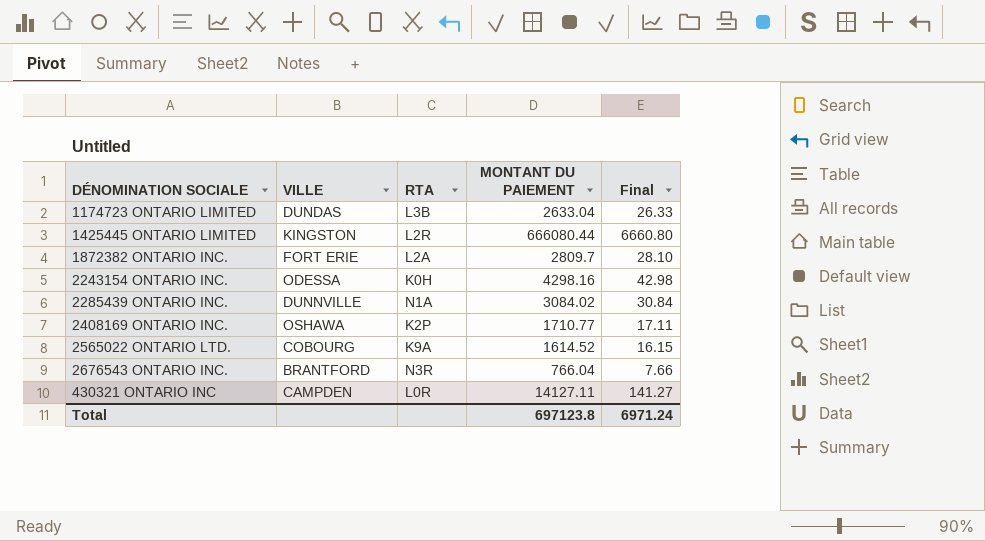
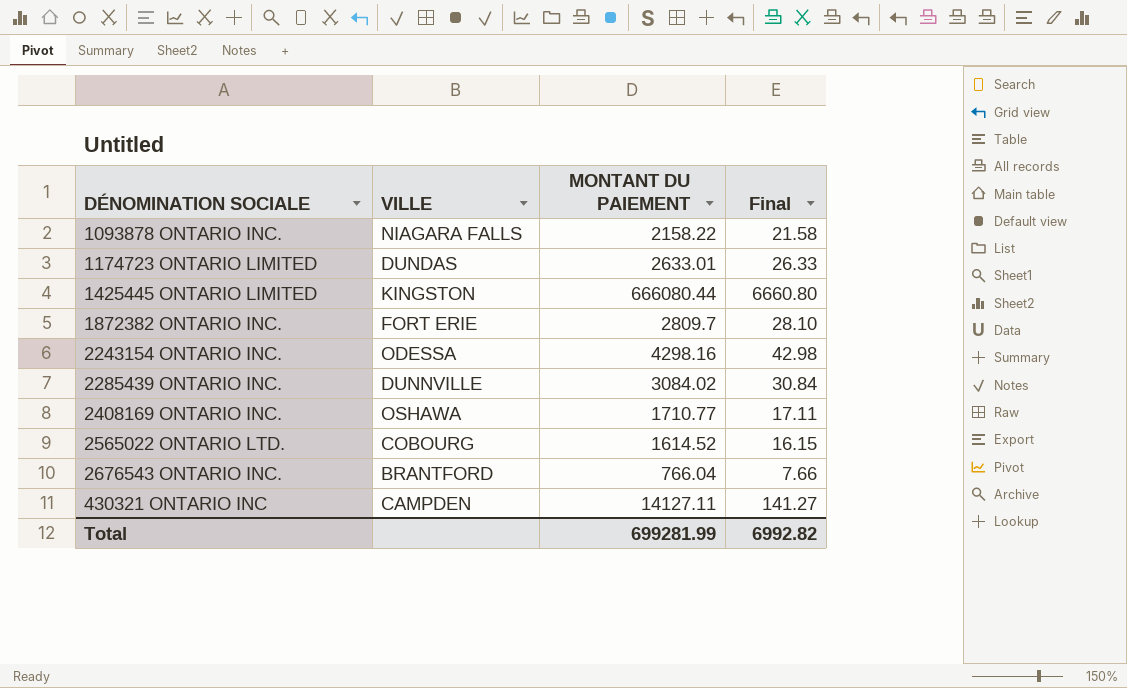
column RTA | position: 3 -> none
row 1093878 ONTARIO INC.: none -> NIAGARA FALLS | 2158.22 | 21.58
1174723 ONTARIO LIMITED | MONTANT DU PAIEMENT: 2633.04 -> 2633.01
Total | MONTANT DU PAIEMENT: 697123.8 -> 699281.99
Total | Final: 6971.24 -> 6992.82

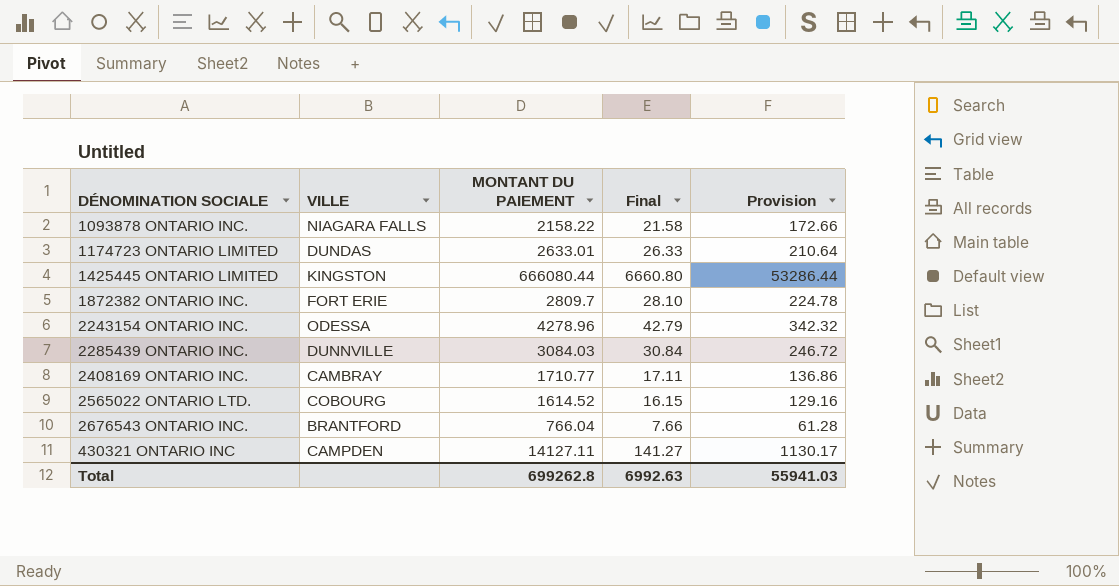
column Provision | formula: none -> [MONTANT DU PAIEMENT] * 0.08
2243154 ONTARIO INC. | MONTANT DU PAIEMENT: 4298.16 -> 4278.96
2243154 ONTARIO INC. | Final: 42.98 -> 42.79
2285439 ONTARIO INC. | MONTANT DU PAIEMENT: 3084.02 -> 3084.03
2408169 ONTARIO INC. | VILLE: OSHAWA -> CAMBRAY
Total | MONTANT DU PAIEMENT: 699281.99 -> 699262.8
Total | Final: 6992.82 -> 6992.63

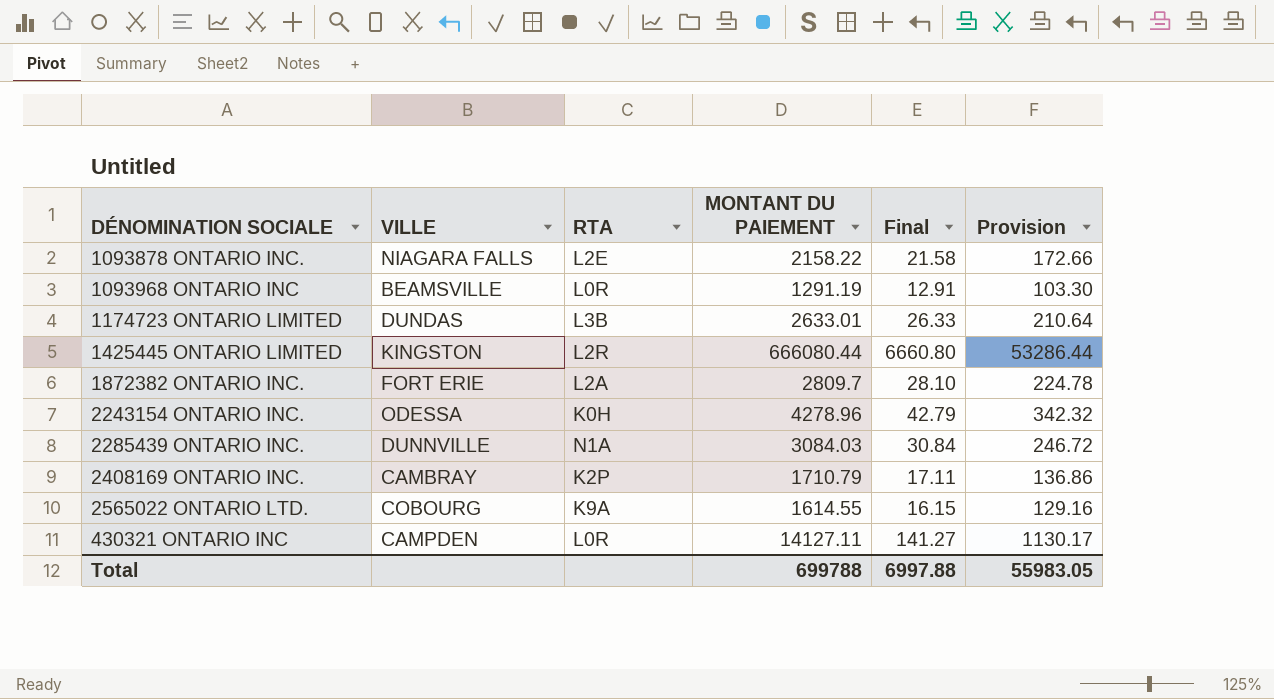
column RTA | position: none -> 3
row 2676543 ONTARIO INC.: BRANTFORD | 766.04 | 7.66 | 61.28 -> none
row 1093968 ONTARIO INC: none -> BEAMSVILLE | L0R | 1291.19 | 12.91 | 103.30
2408169 ONTARIO INC. | MONTANT DU PAIEMENT: 1710.77 -> 1710.79
2565022 ONTARIO LTD. | MONTANT DU PAIEMENT: 1614.52 -> 1614.55
Total | MONTANT DU PAIEMENT: 699262.8 -> 699788
Total | Final: 6992.63 -> 6997.88
Total | Provision: 55941.03 -> 55983.05

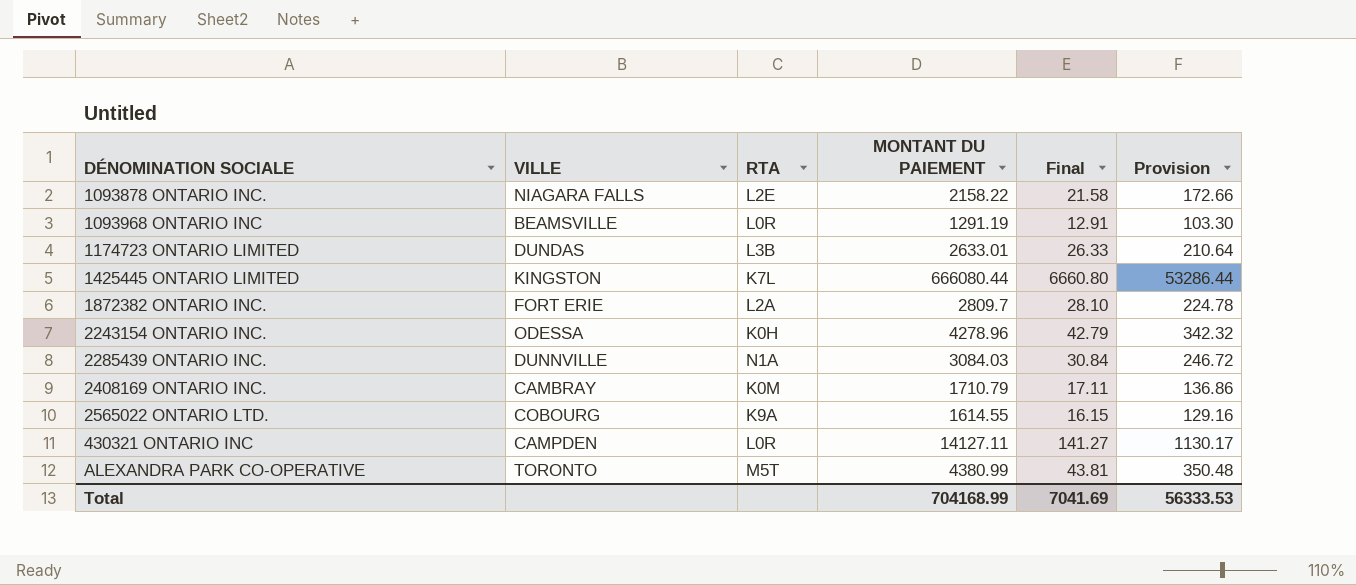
1425445 ONTARIO LIMITED | RTA: L2R -> K7L
2408169 ONTARIO INC. | RTA: K2P -> K0M
row ALEXANDRA PARK CO-OPERATIVE: none -> TORONTO | M5T | 4380.99 | 43.81 | 350.48
Total | MONTANT DU PAIEMENT: 699788 -> 704168.99
Total | Final: 6997.88 -> 7041.69
Total | Provision: 55983.05 -> 56333.53

